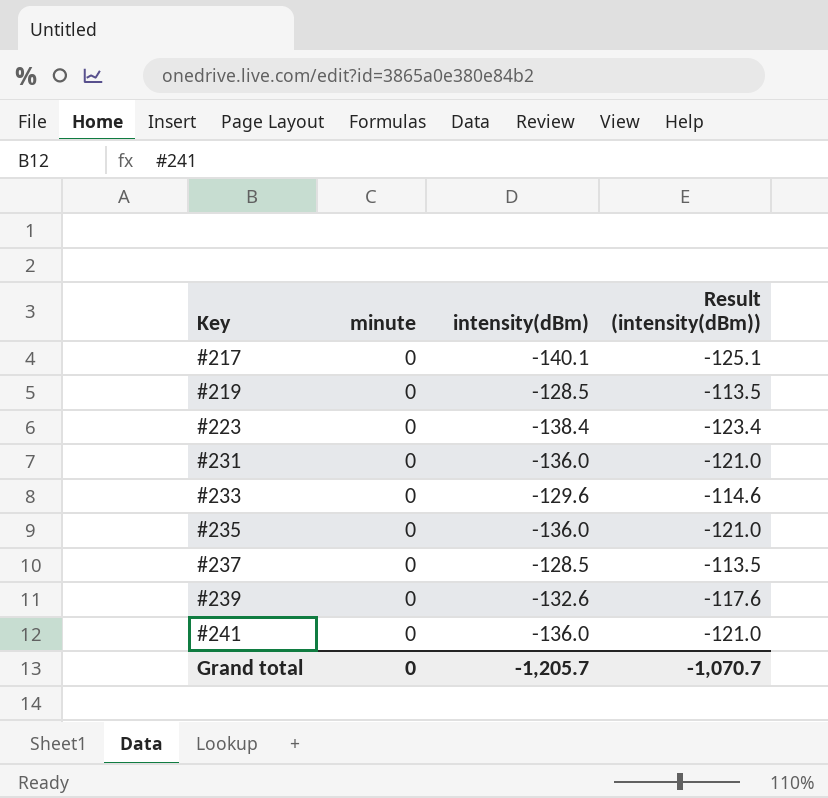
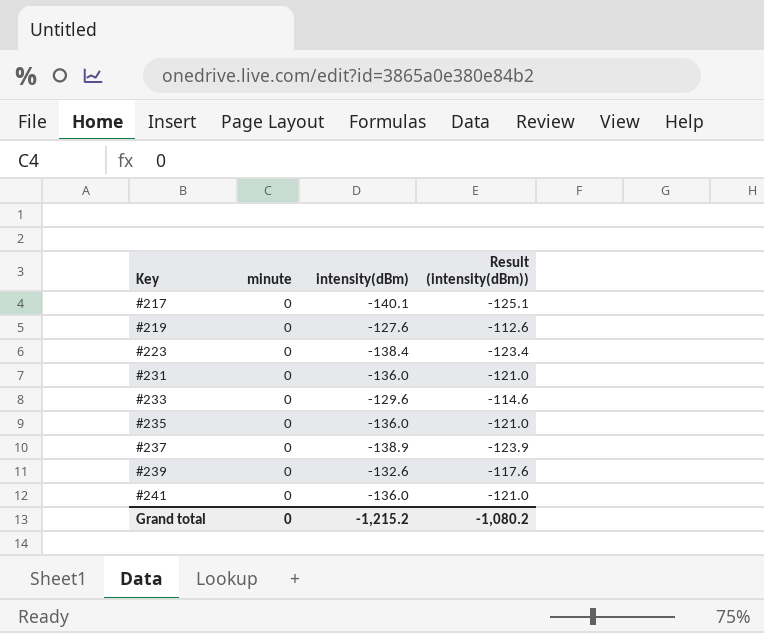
#219 | intensity(dBm): -128.5 -> -127.6
#219 | Result (intensity(dBm)): -113.5 -> -112.6
#237 | intensity(dBm): -128.5 -> -138.9
#237 | Result (intensity(dBm)): -113.5 -> -123.9
Grand total | intensity(dBm): -1,205.7 -> -1,215.2
Grand total | Result (intensity(dBm)): -1,070.7 -> -1,080.2

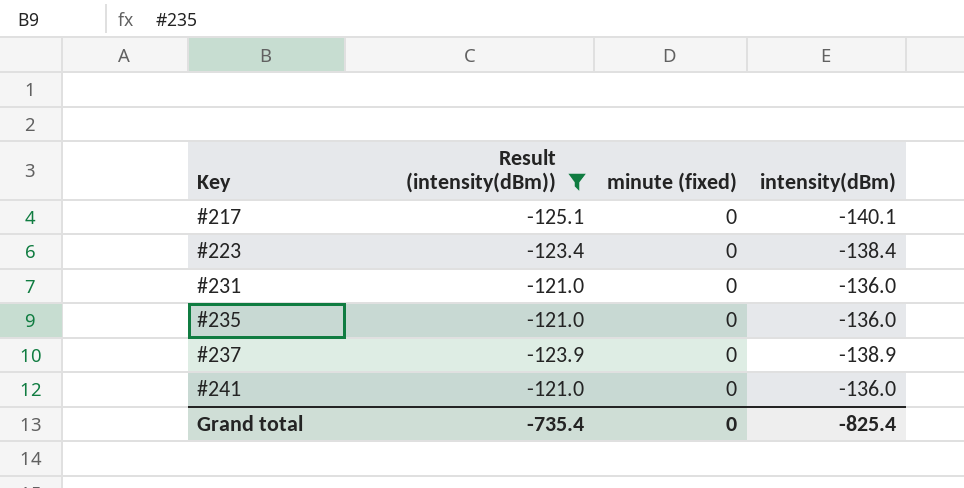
filter: none -> Result (intensity(dBm)) <= -121.0
column Result (intensity(dBm)) | position: 4 -> 2
column name: minute -> minute (fixed)
Grand total | Result (intensity(dBm)): -1,080.2 -> -735.4
Grand total | intensity(dBm): -1,215.2 -> -825.4

